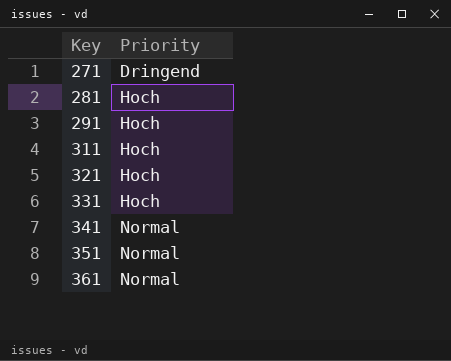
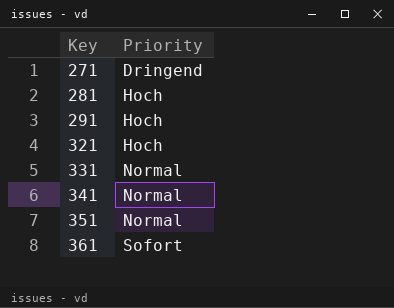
row 311: Hoch -> none
331 | Priority: Hoch -> Normal
361 | Priority: Normal -> Sofort

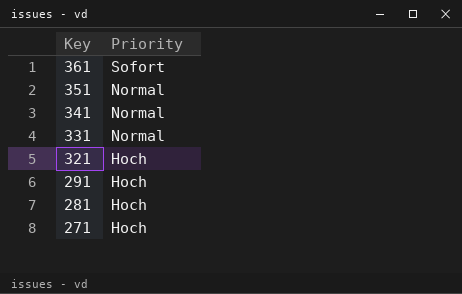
row order: Key ascending -> Key descending
271 | Priority: Dringend -> Hoch

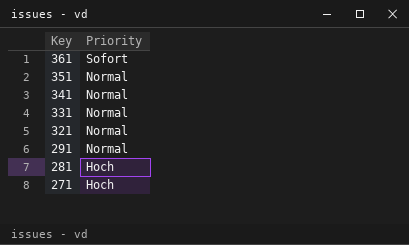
321 | Priority: Hoch -> Normal
291 | Priority: Hoch -> Normal

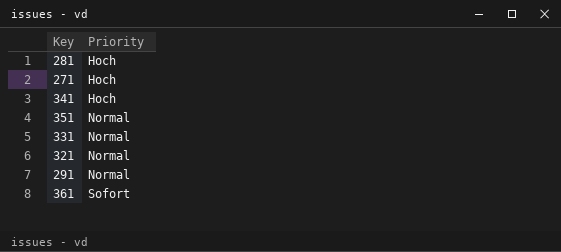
row order: Key descending -> Priority ascending
341 | Priority: Normal -> Hoch

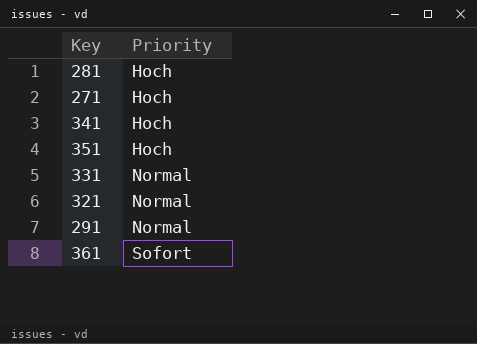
351 | Priority: Normal -> Hoch

